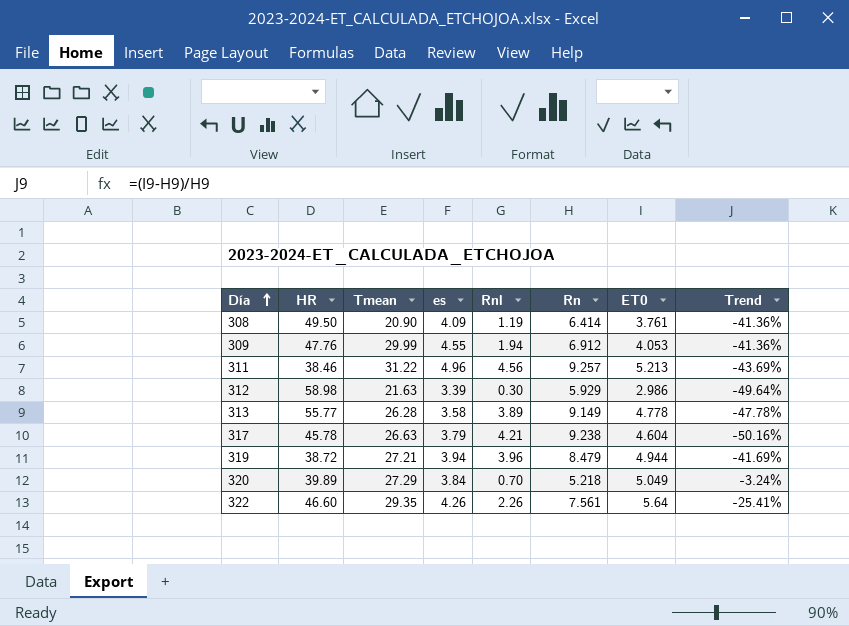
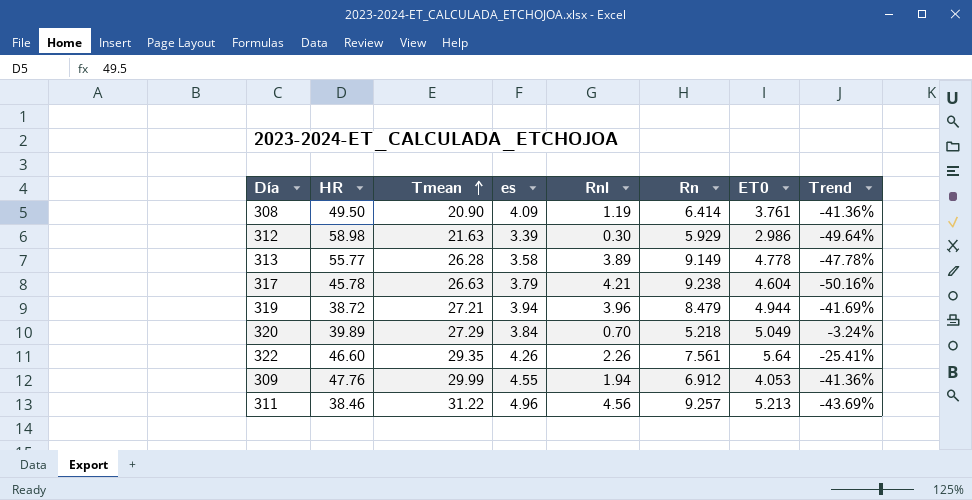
row order: Día ascending -> Tmean ascending

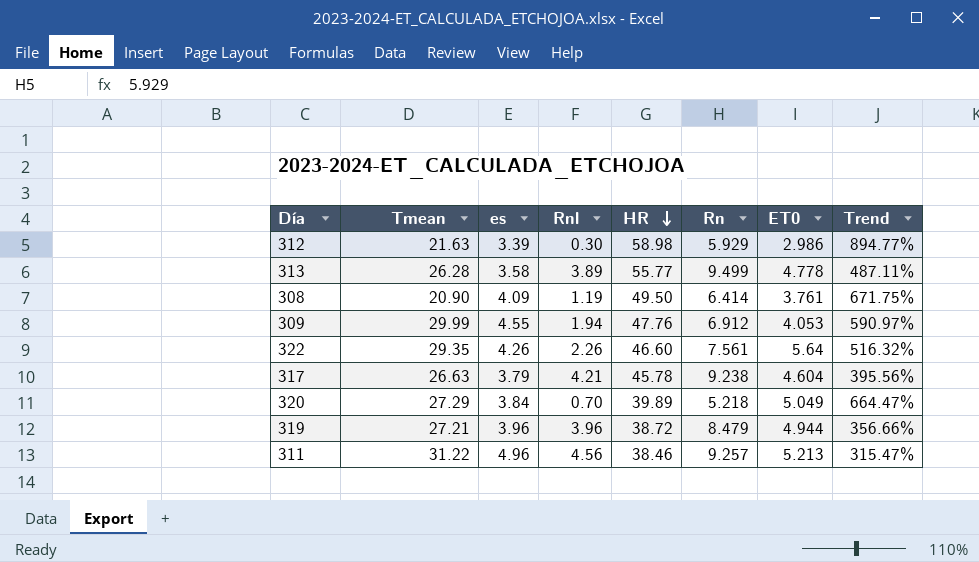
row order: Tmean ascending -> HR descending
column HR | position: 2 -> 5
column Trend | formula: ([ET0] - [Rn]) / [Rn] -> ([HR] - [Rn]) / [Rn]
313 | Rn: 9.149 -> 9.499
319 | es: 3.94 -> 3.96

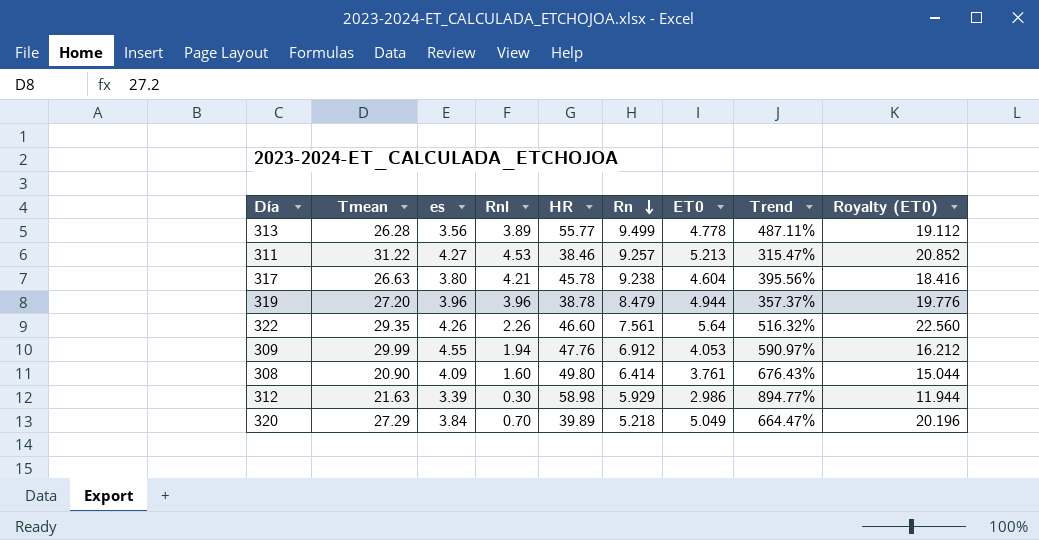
row order: HR descending -> Rn descending
column Royalty (ET0) | formula: none -> [ET0] * 4
313 | es: 3.58 -> 3.56
311 | es: 4.96 -> 4.27
311 | Rnl: 4.56 -> 4.53
317 | es: 3.79 -> 3.80
319 | Tmean: 27.21 -> 27.20
319 | HR: 38.72 -> 38.78
319 | Trend: 356.66% -> 357.37%
308 | Rnl: 1.19 -> 1.60
308 | HR: 49.50 -> 49.80
308 | Trend: 671.75% -> 676.43%

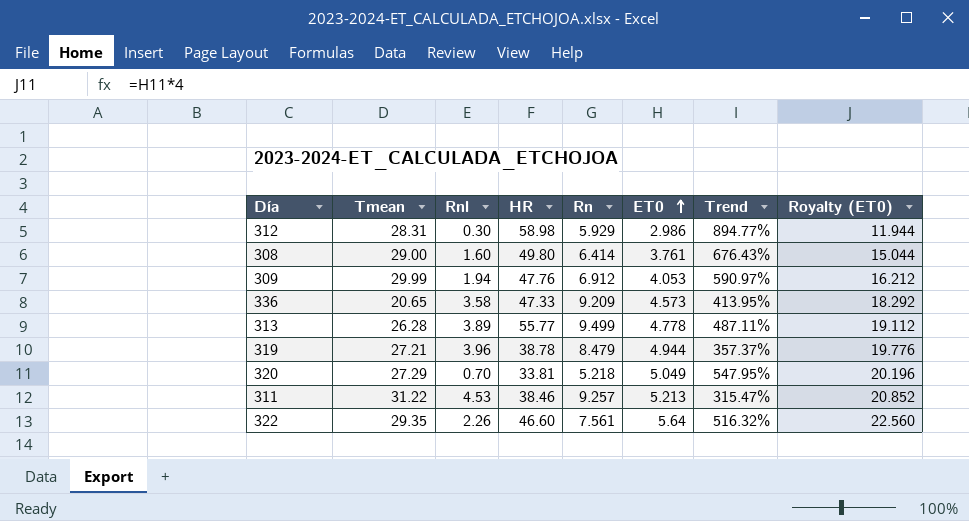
row order: Rn descending -> ET0 ascending
column es | position: 3 -> none
row 317: 26.63 | 3.80 | 4.21 | 45.78 | 9.238 | 4.604 | 395.56% | 18.416 -> none
312 | Tmean: 21.63 -> 28.31
308 | Tmean: 20.90 -> 29.00
row 336: none -> 20.65 | 3.58 | 47.33 | 9.209 | 4.573 | 413.95% | 18.292
319 | Tmean: 27.20 -> 27.21
320 | HR: 39.89 -> 33.81
320 | Trend: 664.47% -> 547.95%

